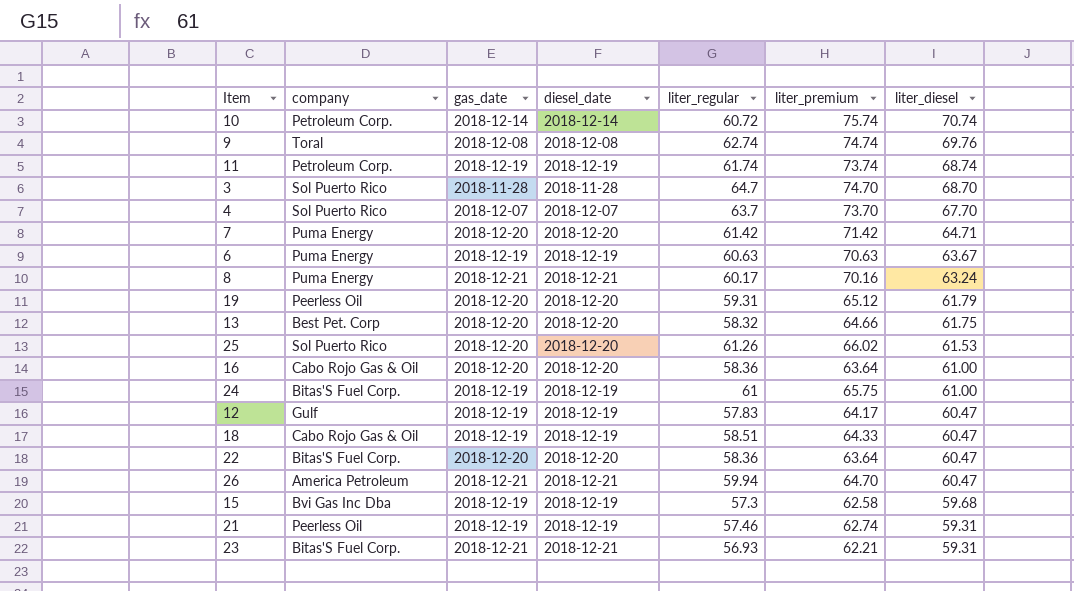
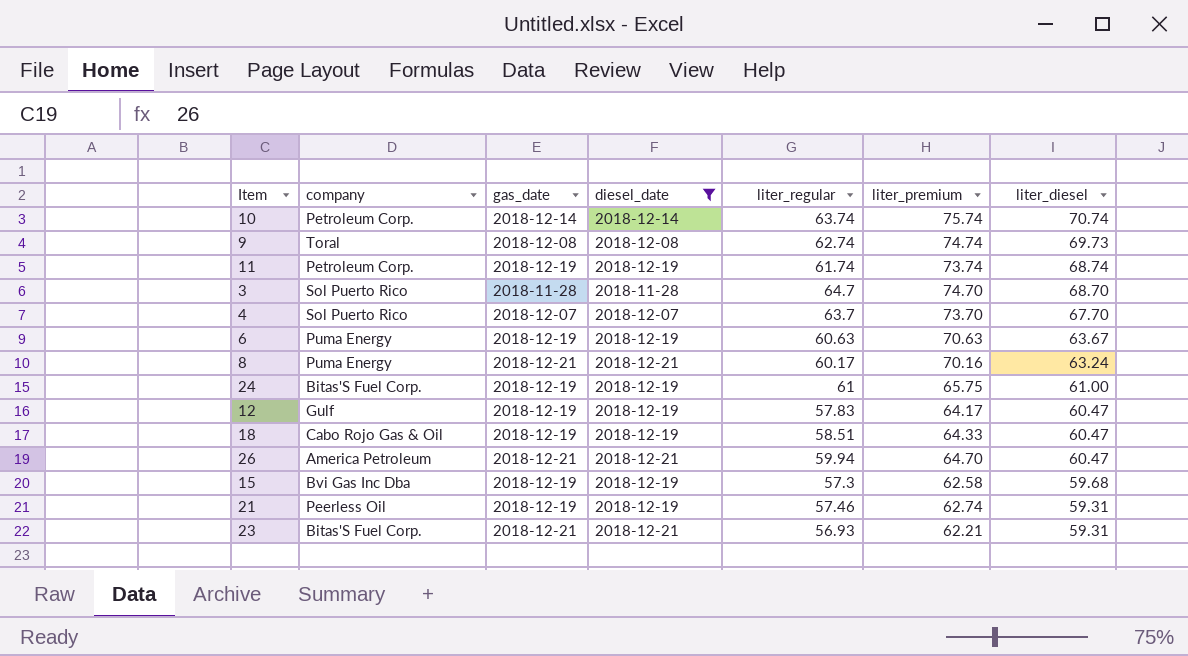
filter: none -> diesel_date != 2018-12-20
10 | liter_regular: 60.72 -> 63.74
9 | liter_diesel: 69.76 -> 69.73

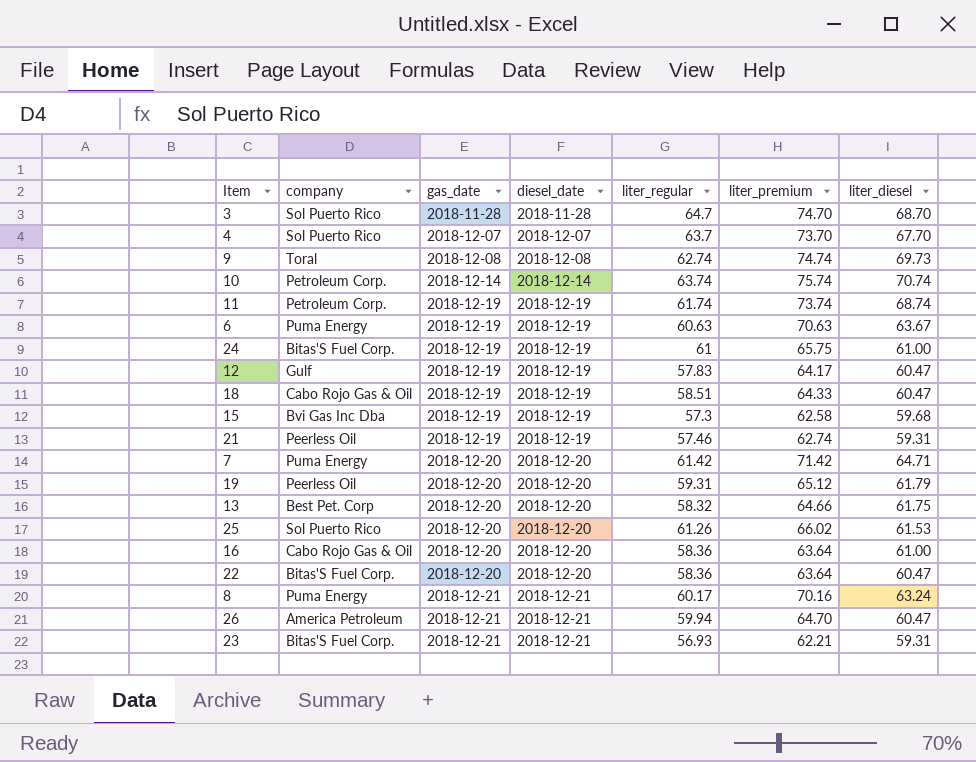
filter: diesel_date != 2018-12-20 -> none
row order: liter_diesel descending -> gas_date ascending

